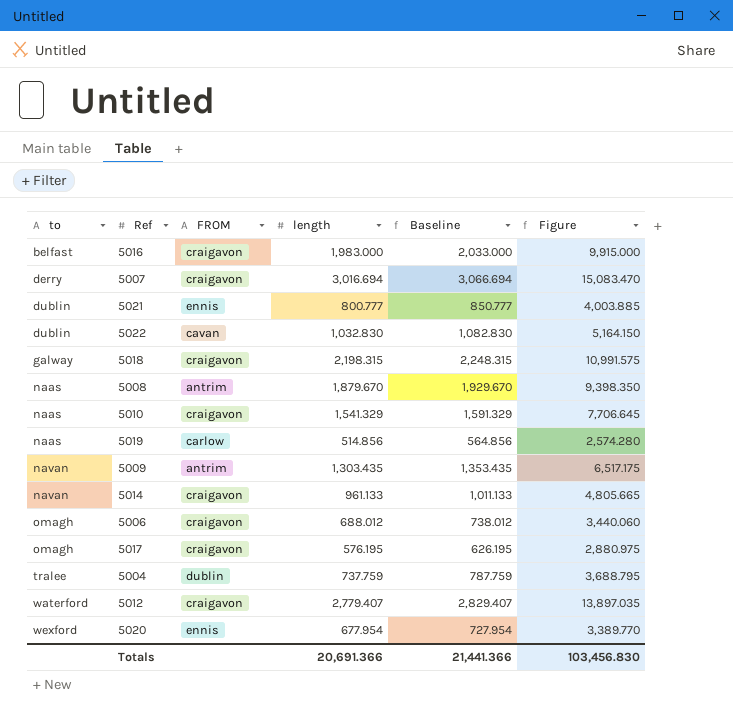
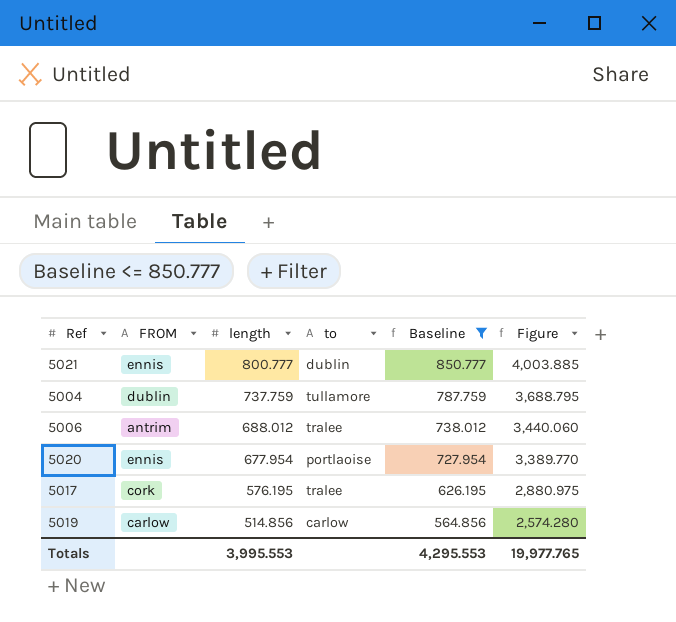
filter: none -> Baseline <= 850.777
row order: to ascending -> length descending
column to | position: 1 -> 4
5004 | to: tralee -> tullamore
5006 | FROM: craigavon -> antrim
5006 | to: omagh -> tralee
5020 | to: wexford -> portlaoise
5017 | FROM: craigavon -> cork
5017 | to: omagh -> tralee
5019 | to: naas -> carlow
Totals | length: 20,691.366 -> 3,995.553
Totals | Baseline: 21,441.366 -> 4,295.553
Totals | Figure: 103,456.830 -> 19,977.765

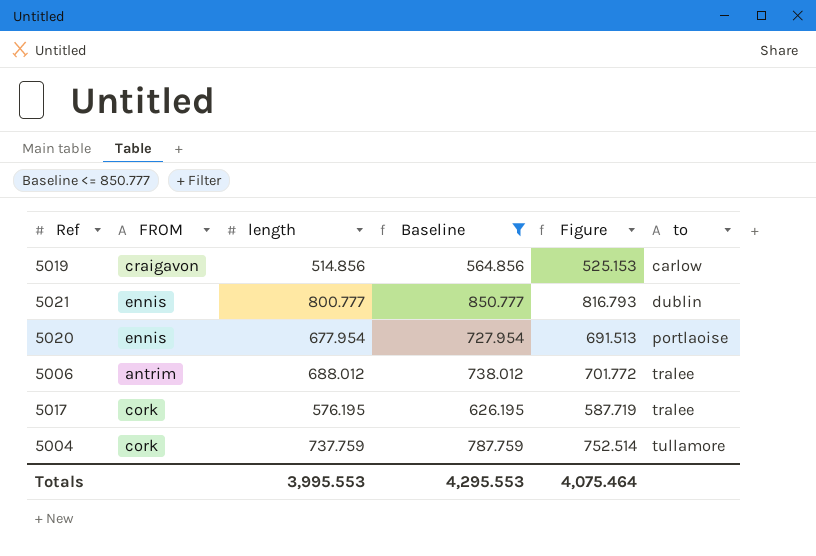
row order: length descending -> to ascending
column Figure | formula: [length] * 5 -> [length] * 1.02
column to | position: 4 -> 6
5019 | FROM: carlow -> craigavon
5004 | FROM: dublin -> cork
Totals | Figure: 19,977.765 -> 4,075.464

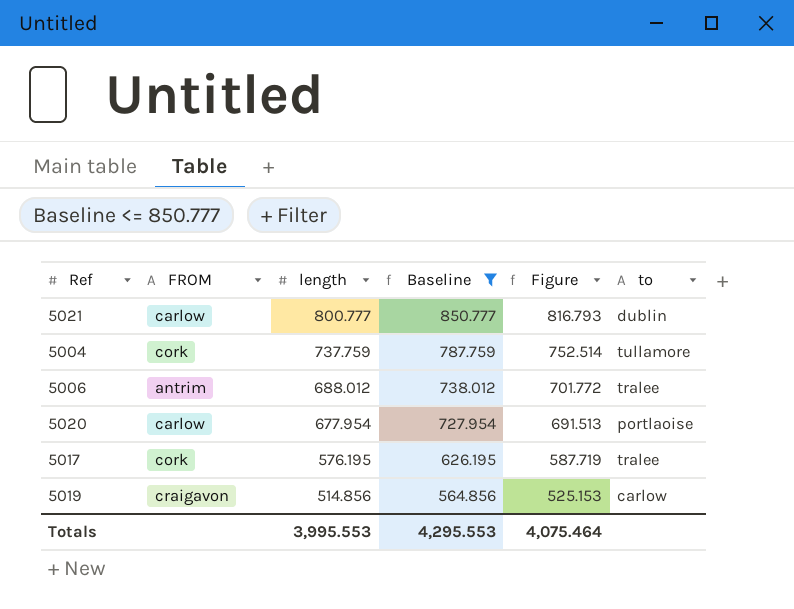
row order: to ascending -> length descending
5021 | FROM: ennis -> carlow
5020 | FROM: ennis -> carlow

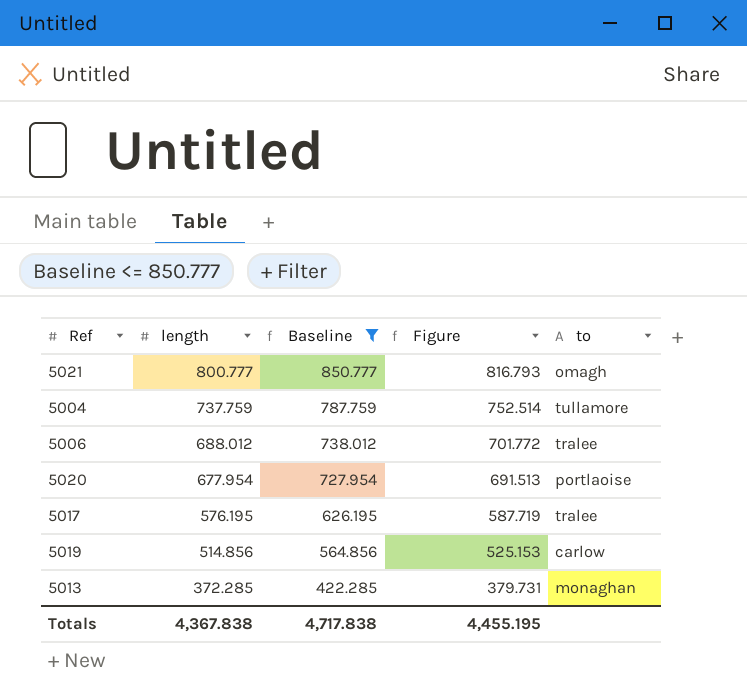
column FROM | position: 2 -> none
5021 | to: dublin -> omagh
row 5013: none -> 372.285 | 422.285 | 379.731 | monaghan
Totals | length: 3,995.553 -> 4,367.838
Totals | Baseline: 4,295.553 -> 4,717.838
Totals | Figure: 4,075.464 -> 4,455.195

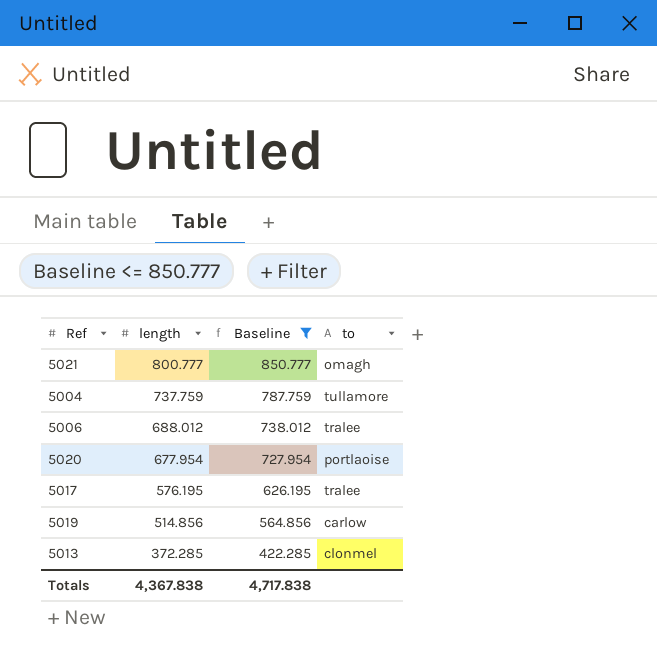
column Figure | formula: [length] * 1.02 -> none
5013 | to: monaghan -> clonmel

